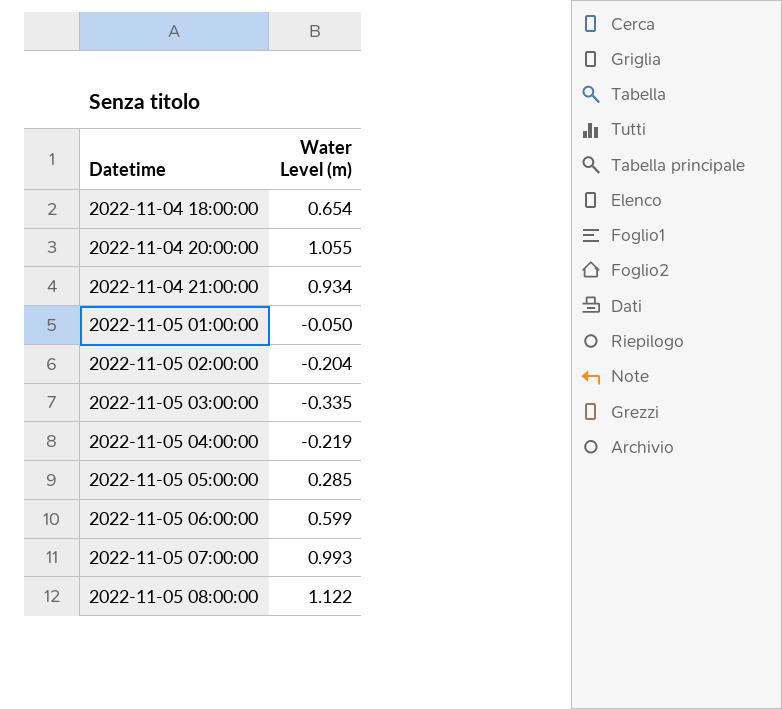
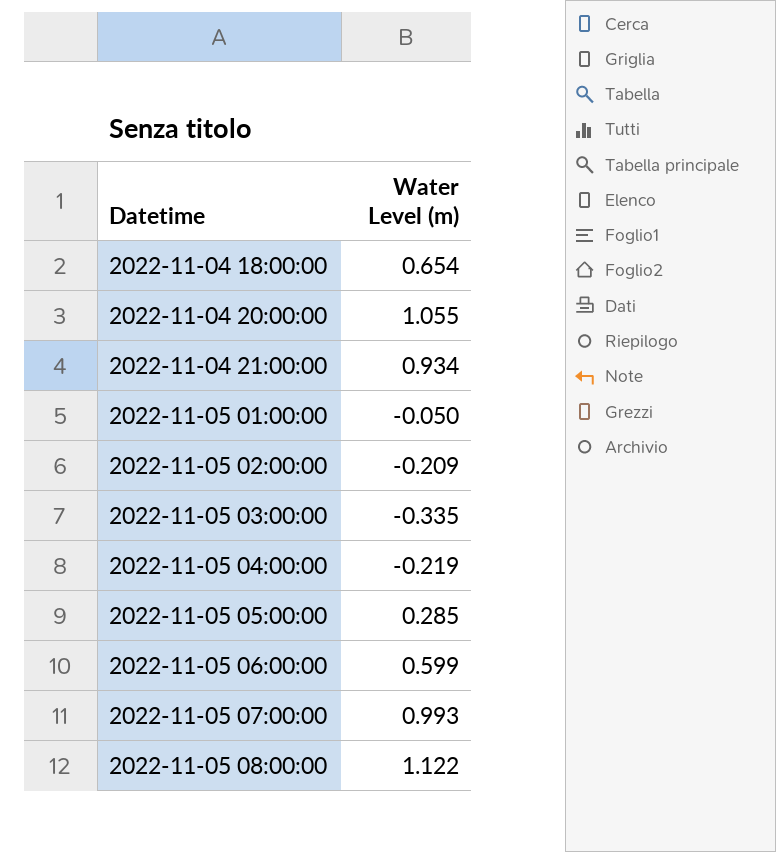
2022-11-05 02:00:00 | Water Level (m): -0.204 -> -0.209

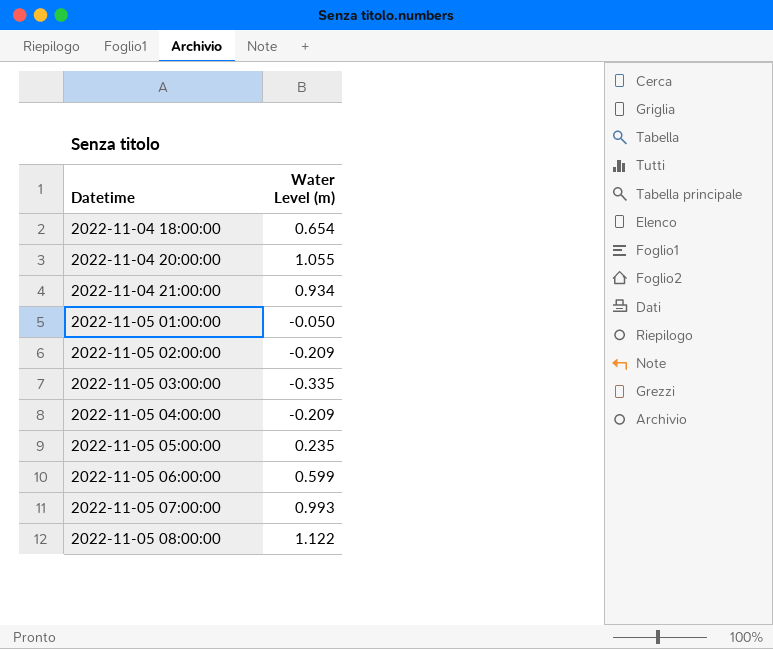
2022-11-05 04:00:00 | Water Level (m): -0.219 -> -0.209
2022-11-05 05:00:00 | Water Level (m): 0.285 -> 0.235

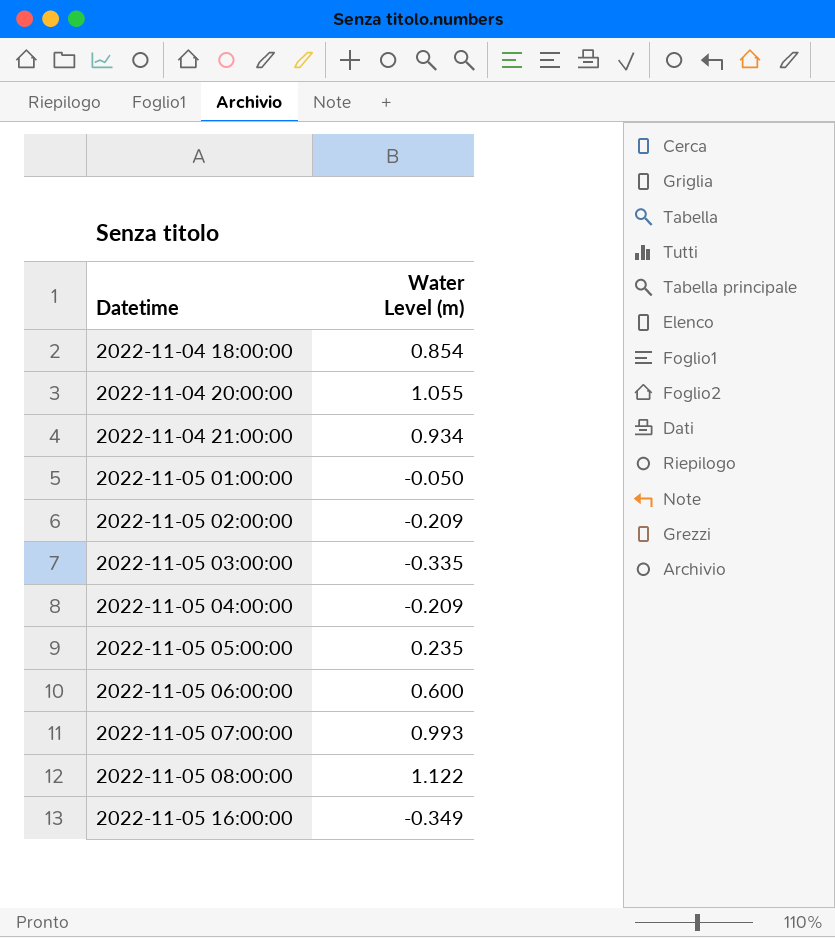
2022-11-04 18:00:00 | Water Level (m): 0.654 -> 0.854
2022-11-05 06:00:00 | Water Level (m): 0.599 -> 0.600
row 2022-11-05 16:00:00: none -> -0.349

